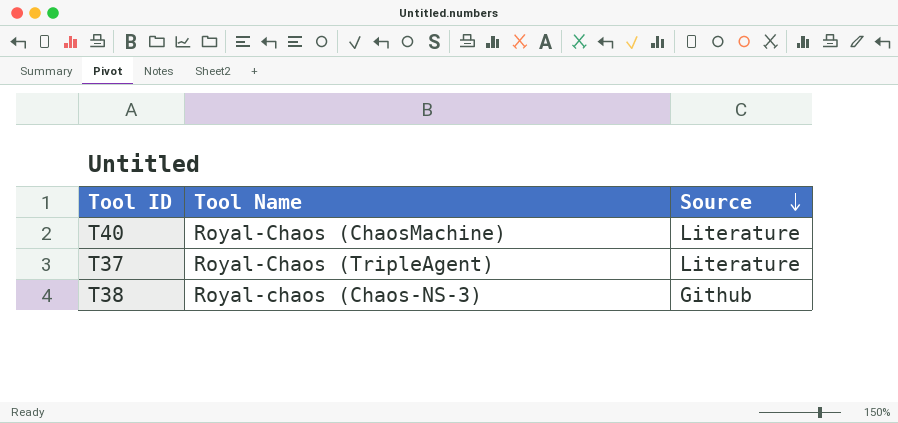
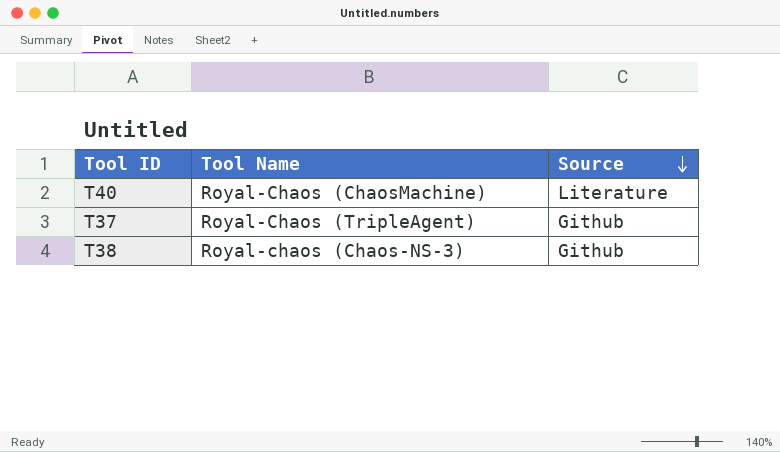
T37 | Source: Literature -> Github

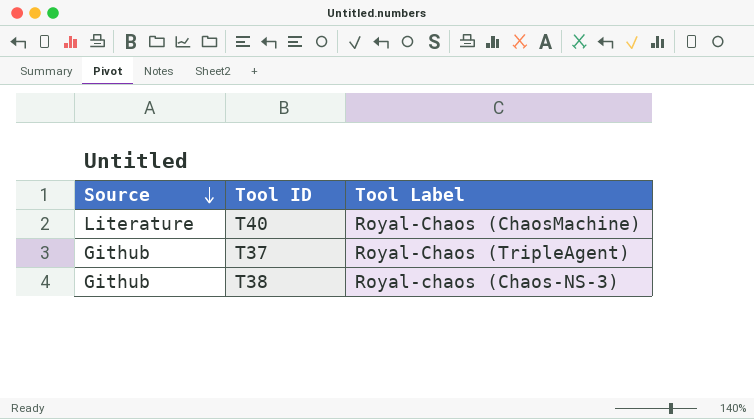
column Source | position: 3 -> 1
column name: Tool Name -> Tool Label

